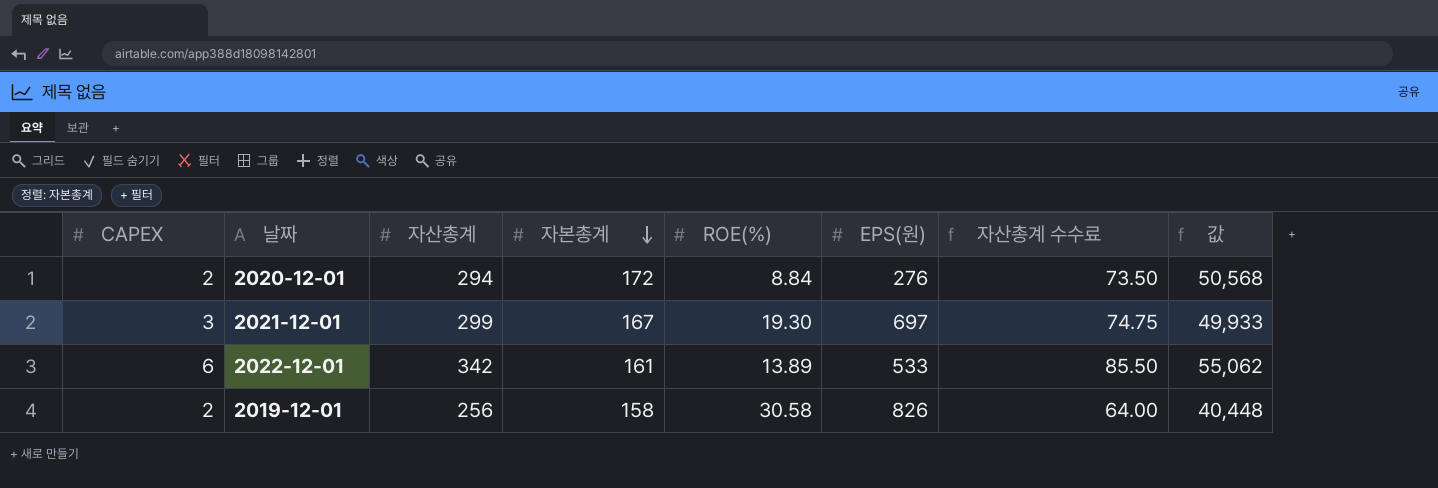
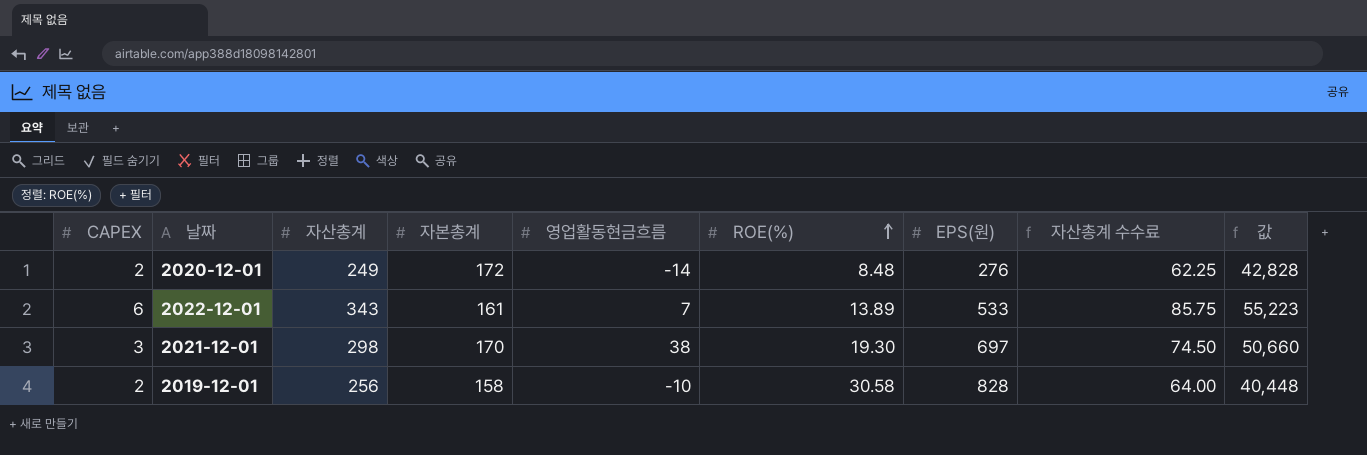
row order: 자본총계 descending -> ROE(%) ascending
column 영업활동현금흐름 | position: none -> 5
2020-12-01 | 자산총계: 294 -> 249
2020-12-01 | ROE(%): 8.84 -> 8.48
2020-12-01 | 자산총계 수수료: 73.50 -> 62.25
2020-12-01 | 값: 50,568 -> 42,828
2022-12-01 | 자산총계: 342 -> 343
2022-12-01 | 자산총계 수수료: 85.50 -> 85.75
2022-12-01 | 값: 55,062 -> 55,223
2021-12-01 | 자산총계: 299 -> 298
2021-12-01 | 자본총계: 167 -> 170
2021-12-01 | 자산총계 수수료: 74.75 -> 74.50
2021-12-01 | 값: 49,933 -> 50,660
2019-12-01 | EPS(원): 826 -> 828

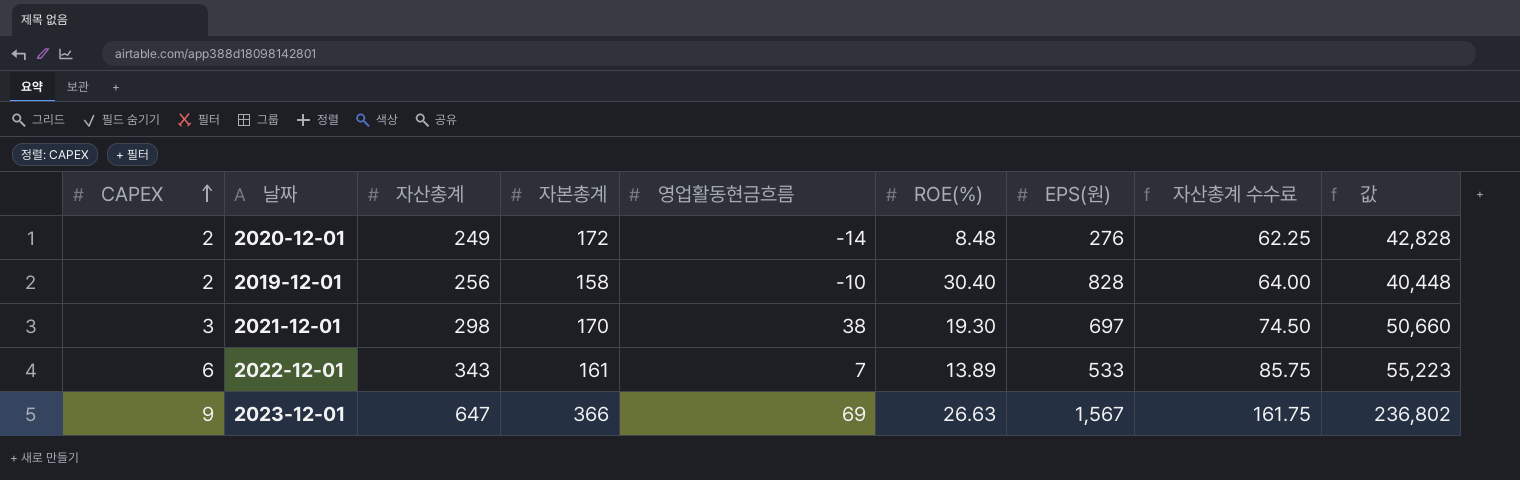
row order: ROE(%) ascending -> CAPEX ascending
2019-12-01 | ROE(%): 30.58 -> 30.40
row 2023-12-01: none -> 9 | 647 | 366 | 69 | 26.63 | 1,567 | 161.75 | 236,802

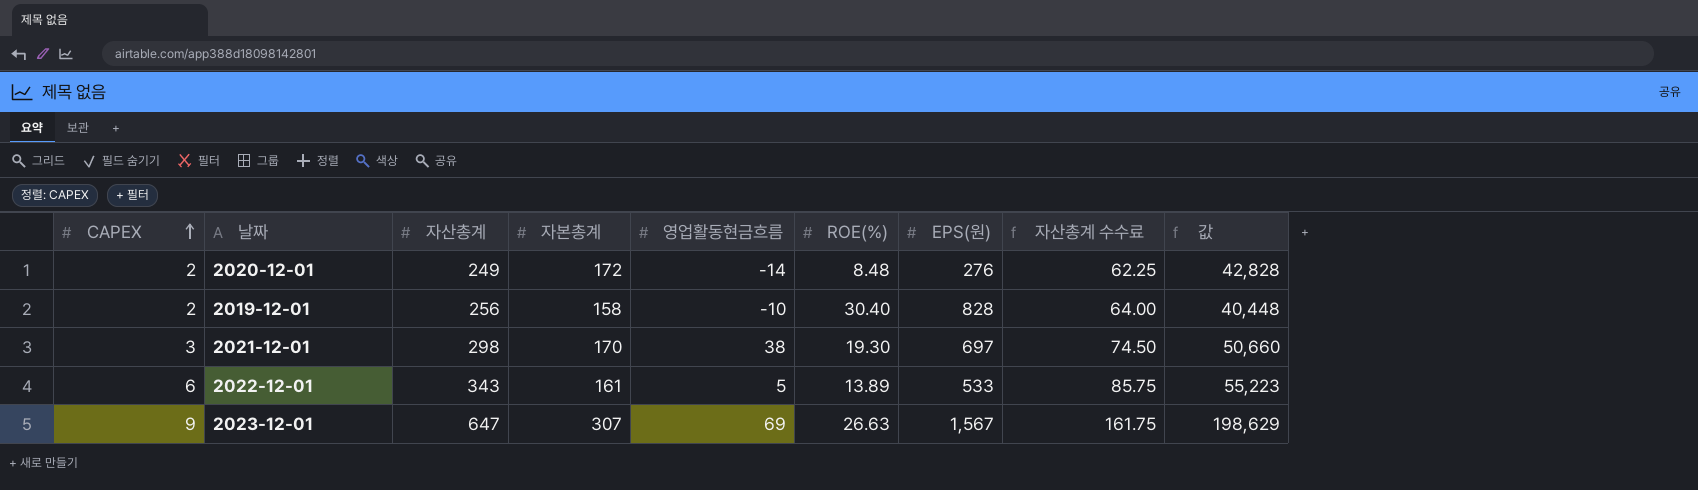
2022-12-01 | 영업활동현금흐름: 7 -> 5
2023-12-01 | 자본총계: 366 -> 307
2023-12-01 | 값: 236,802 -> 198,629

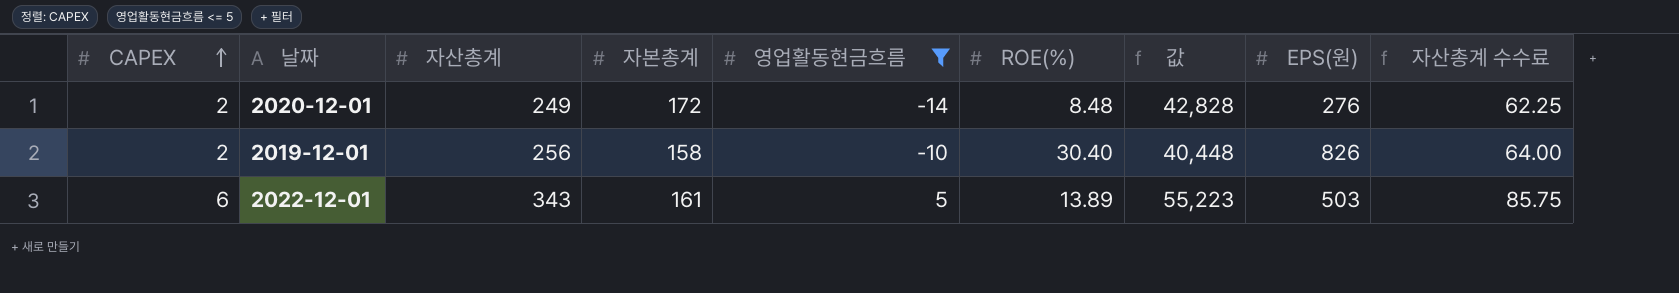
filter: none -> 영업활동현금흐름 <= 5
column 값 | position: 9 -> 7
2019-12-01 | EPS(원): 828 -> 826
2022-12-01 | EPS(원): 533 -> 503

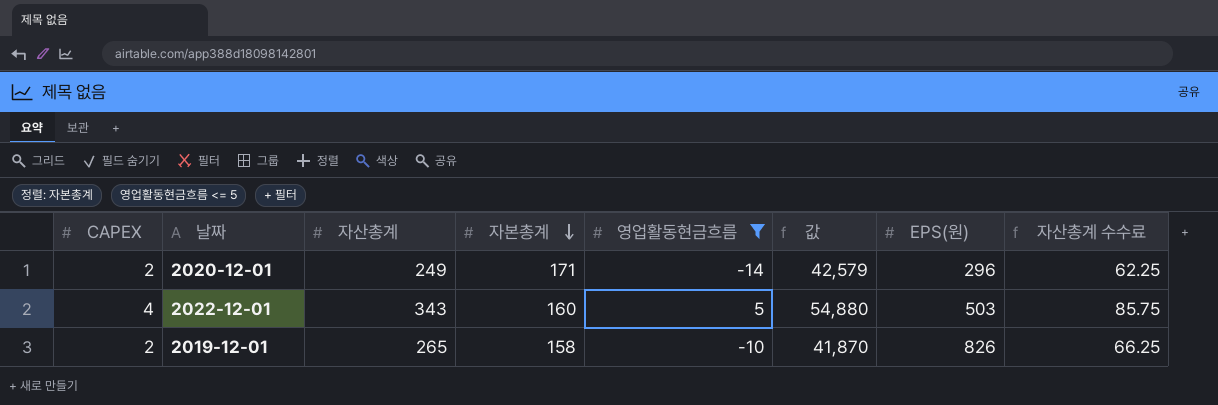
row order: CAPEX ascending -> 자본총계 descending
column ROE(%) | position: 6 -> none
2020-12-01 | 자본총계: 172 -> 171
2020-12-01 | 값: 42,828 -> 42,579
2020-12-01 | EPS(원): 276 -> 296
2022-12-01 | CAPEX: 6 -> 4
2022-12-01 | 자본총계: 161 -> 160
2022-12-01 | 값: 55,223 -> 54,880
2019-12-01 | 자산총계: 256 -> 265
2019-12-01 | 값: 40,448 -> 41,870
2019-12-01 | 자산총계 수수료: 64.00 -> 66.25

